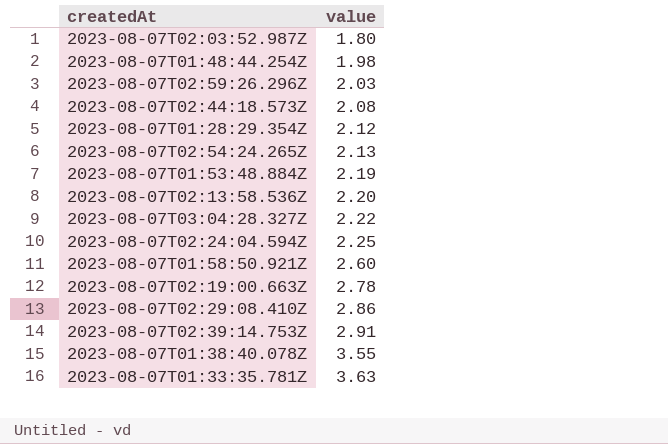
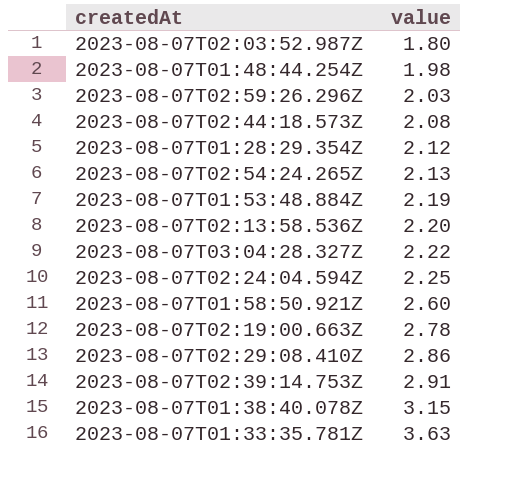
2023-08-07T01:38:40.078Z | value: 3.55 -> 3.15

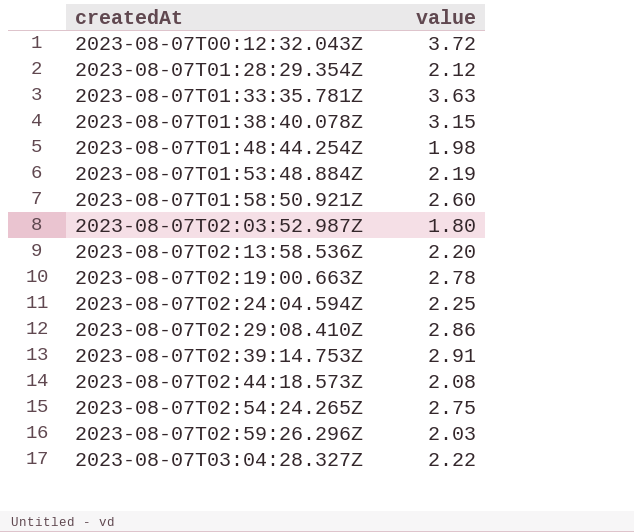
row order: value ascending -> createdAt ascending
row 2023-08-07T00:12:32.043Z: none -> 3.72
2023-08-07T02:54:24.265Z | value: 2.13 -> 2.75

